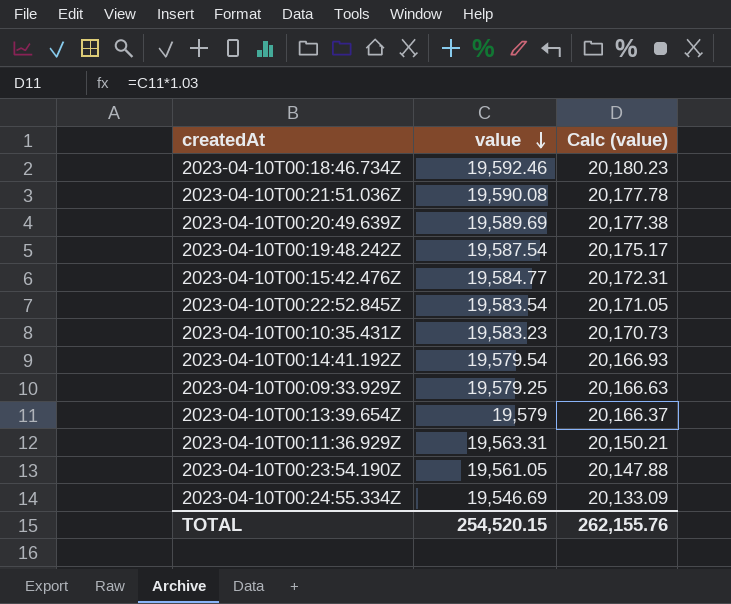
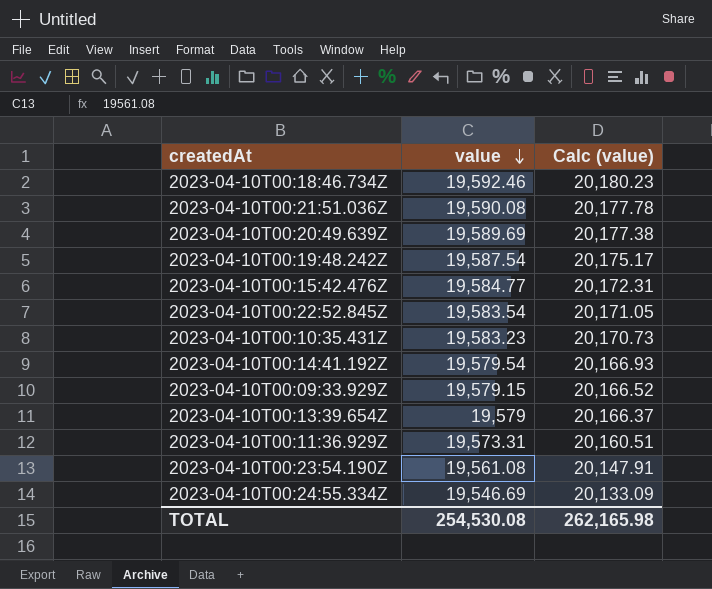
2023-04-10T00:09:33.929Z | value: 19,579.25 -> 19,579.15
2023-04-10T00:09:33.929Z | Calc (value): 20,166.63 -> 20,166.52
2023-04-10T00:11:36.929Z | value: 19,563.31 -> 19,573.31
2023-04-10T00:11:36.929Z | Calc (value): 20,150.21 -> 20,160.51
2023-04-10T00:23:54.190Z | value: 19,561.05 -> 19,561.08
2023-04-10T00:23:54.190Z | Calc (value): 20,147.88 -> 20,147.91
TOTAL | value: 254,520.15 -> 254,530.08
TOTAL | Calc (value): 262,155.76 -> 262,165.98

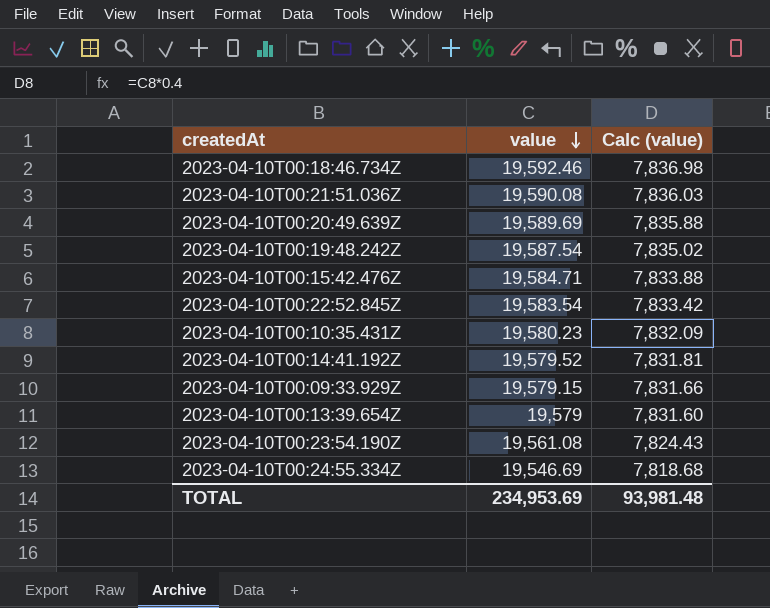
column Calc (value) | formula: [value] * 1.03 -> [value] * 0.4
row 2023-04-10T00:11:36.929Z: 19,573.31 | 20,160.51 -> none
2023-04-10T00:15:42.476Z | value: 19,584.77 -> 19,584.71
2023-04-10T00:10:35.431Z | value: 19,583.23 -> 19,580.23
2023-04-10T00:14:41.192Z | value: 19,579.54 -> 19,579.52
TOTAL | value: 254,530.08 -> 234,953.69
TOTAL | Calc (value): 262,165.98 -> 93,981.48

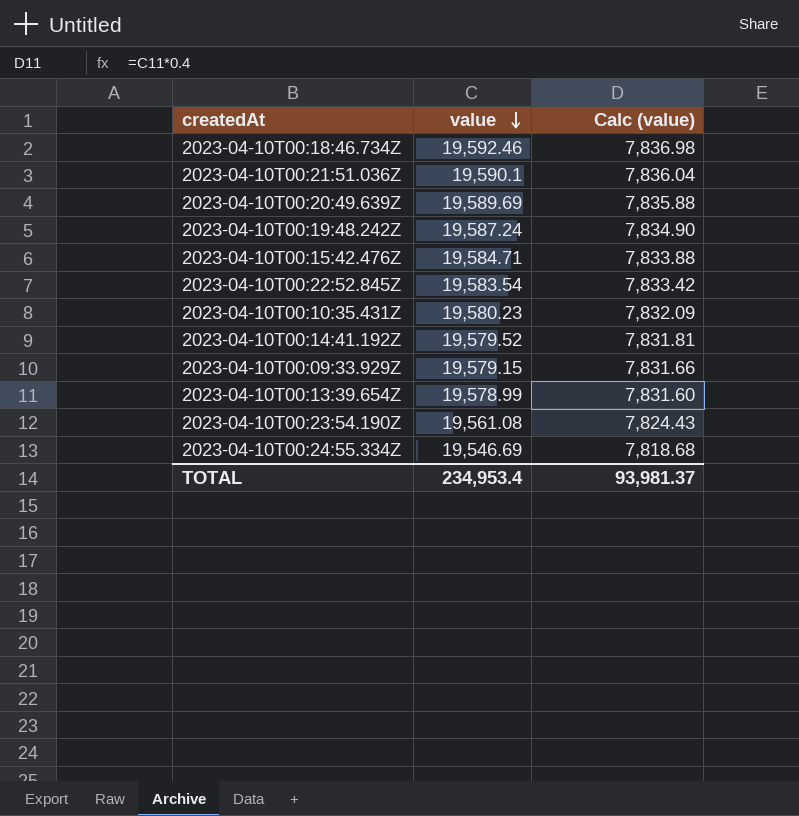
2023-04-10T00:21:51.036Z | value: 19,590.08 -> 19,590.1
2023-04-10T00:21:51.036Z | Calc (value): 7,836.03 -> 7,836.04
2023-04-10T00:19:48.242Z | value: 19,587.54 -> 19,587.24
2023-04-10T00:19:48.242Z | Calc (value): 7,835.02 -> 7,834.90
2023-04-10T00:13:39.654Z | value: 19,579 -> 19,578.99
TOTAL | value: 234,953.69 -> 234,953.4
TOTAL | Calc (value): 93,981.48 -> 93,981.37

